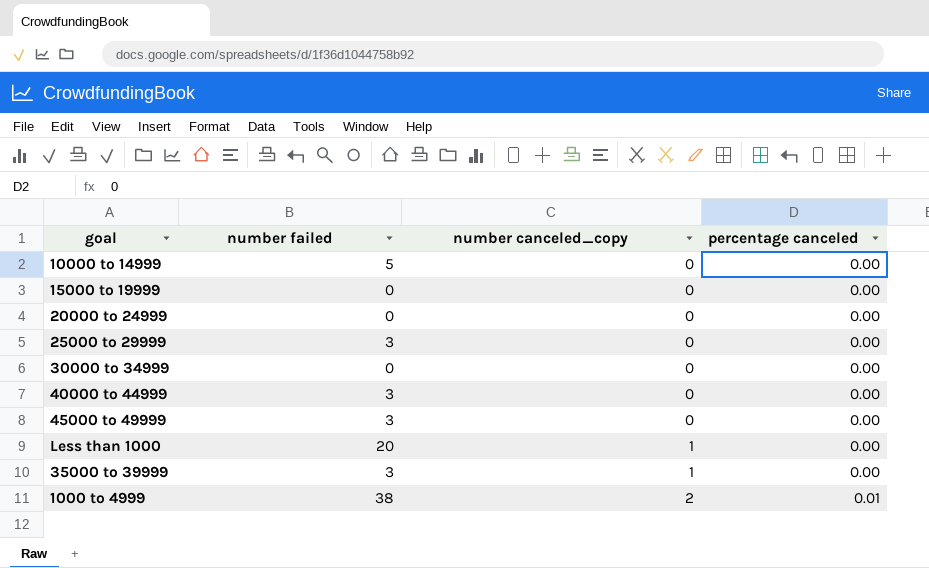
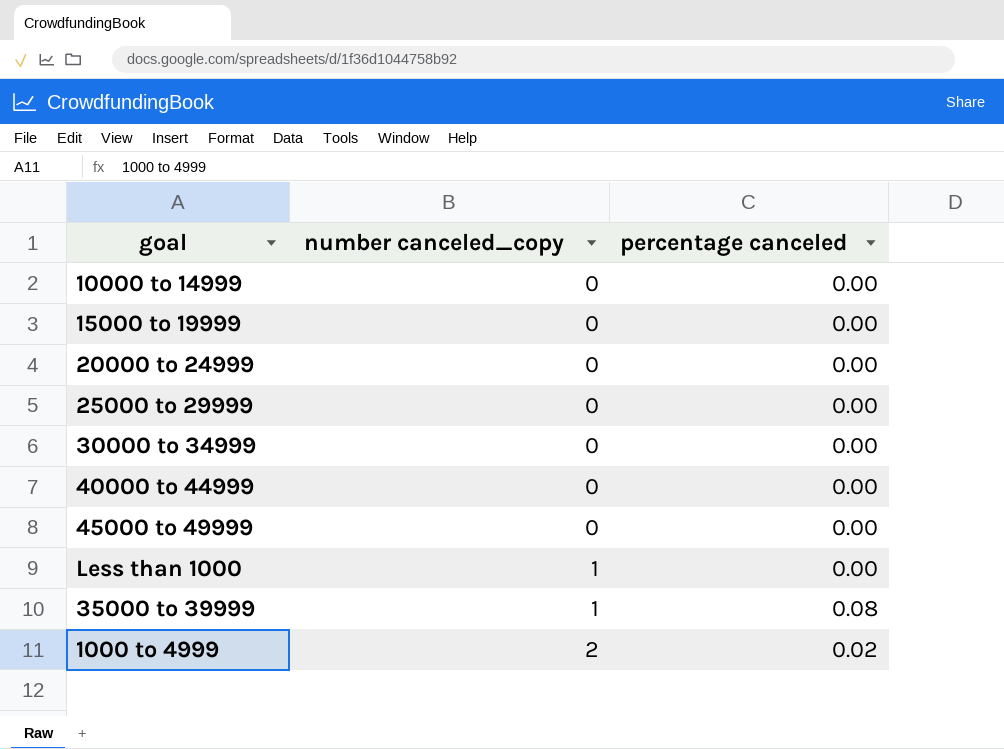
column number failed | position: 2 -> none
35000 to 39999 | percentage canceled: 0.00 -> 0.08
1000 to 4999 | percentage canceled: 0.01 -> 0.02

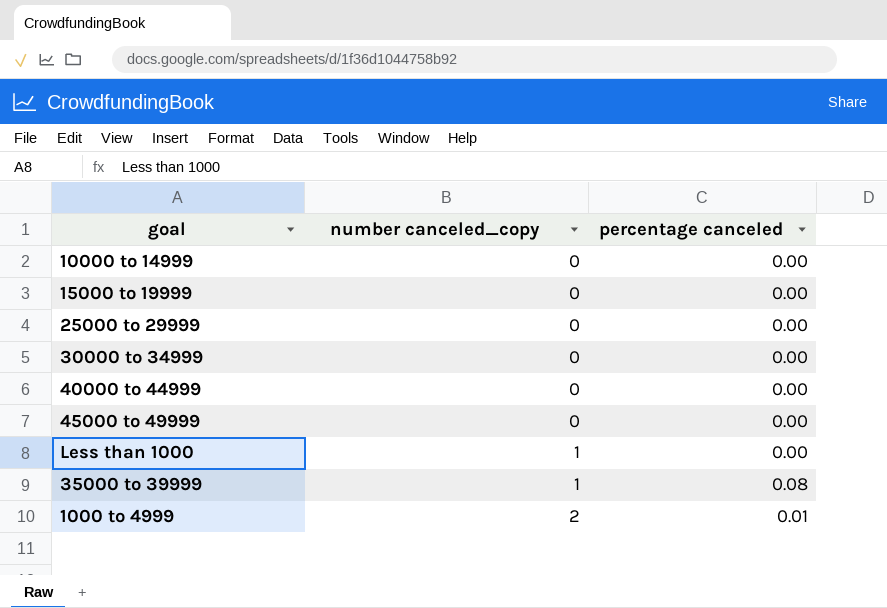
row 20000 to 24999: 0 | 0.00 -> none
1000 to 4999 | percentage canceled: 0.02 -> 0.01

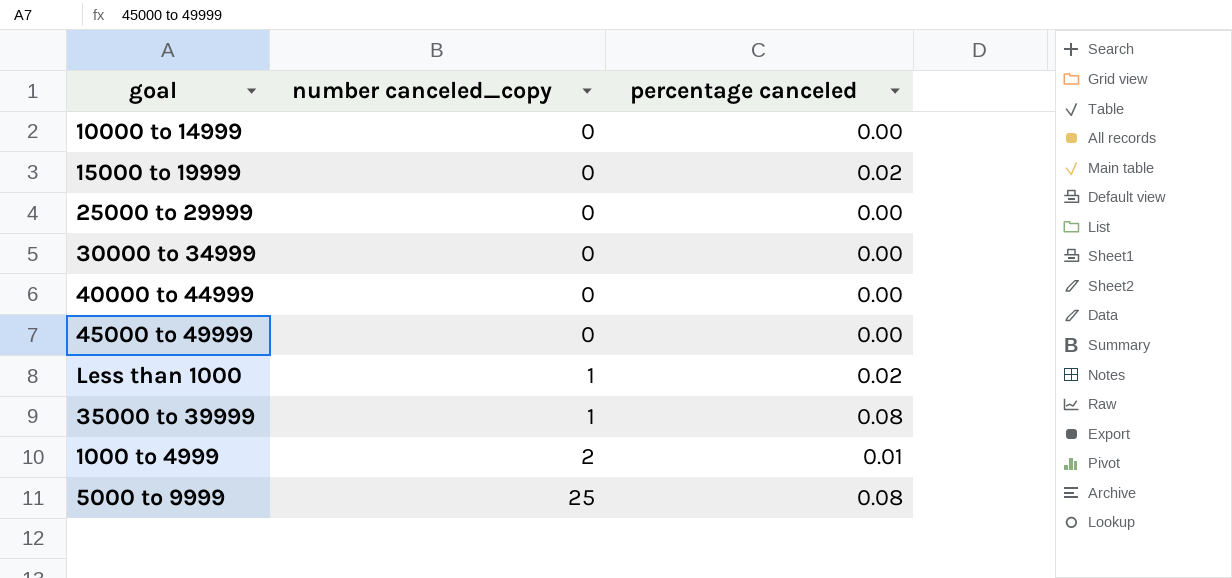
15000 to 19999 | percentage canceled: 0.00 -> 0.02
Less than 1000 | percentage canceled: 0.00 -> 0.02
row 5000 to 9999: none -> 25 | 0.08

